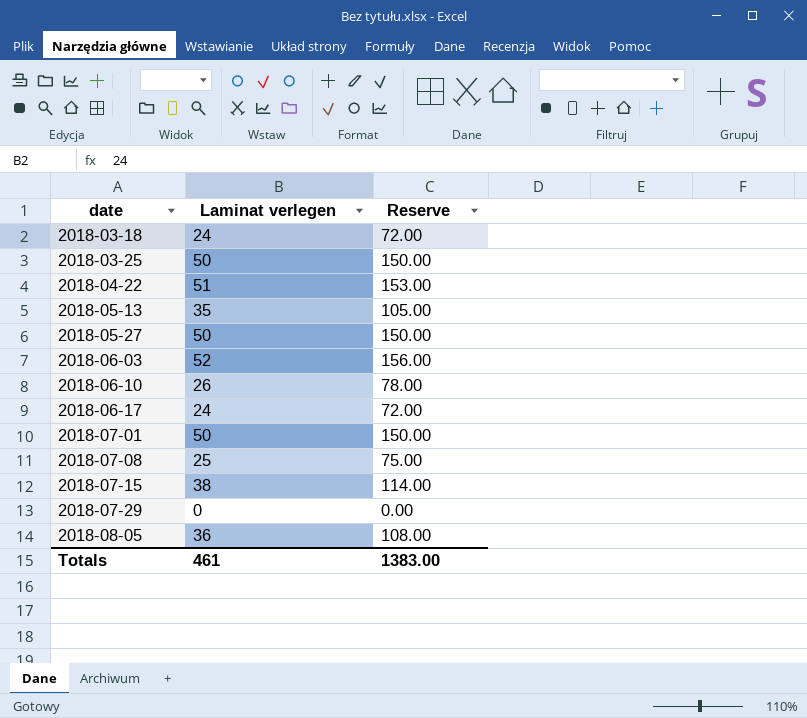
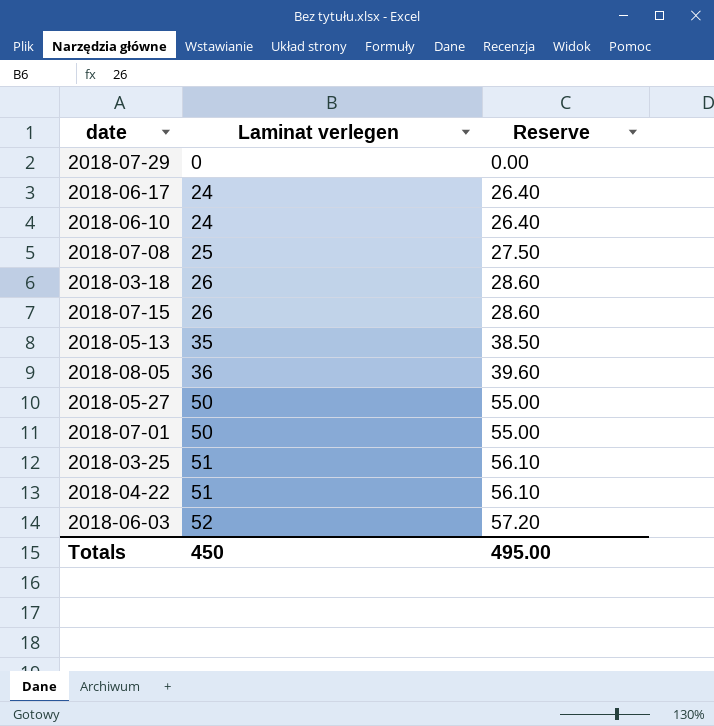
row order: date ascending -> Laminat verlegen ascending
column Reserve | formula: [Laminat verlegen] * 3 -> [Laminat verlegen] * 1.1
2018-06-10 | Laminat verlegen: 26 -> 24
2018-03-18 | Laminat verlegen: 24 -> 26
2018-07-15 | Laminat verlegen: 38 -> 26
2018-03-25 | Laminat verlegen: 50 -> 51
Totals | Laminat verlegen: 461 -> 450
Totals | Reserve: 1383.00 -> 495.00

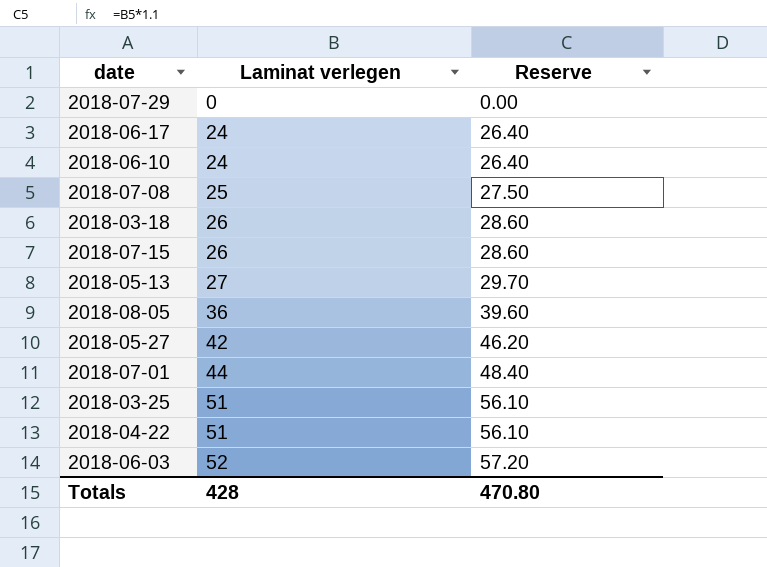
2018-05-13 | Laminat verlegen: 35 -> 27
2018-05-13 | Reserve: 38.50 -> 29.70
2018-05-27 | Laminat verlegen: 50 -> 42
2018-05-27 | Reserve: 55.00 -> 46.20
2018-07-01 | Laminat verlegen: 50 -> 44
2018-07-01 | Reserve: 55.00 -> 48.40
Totals | Laminat verlegen: 450 -> 428
Totals | Reserve: 495.00 -> 470.80

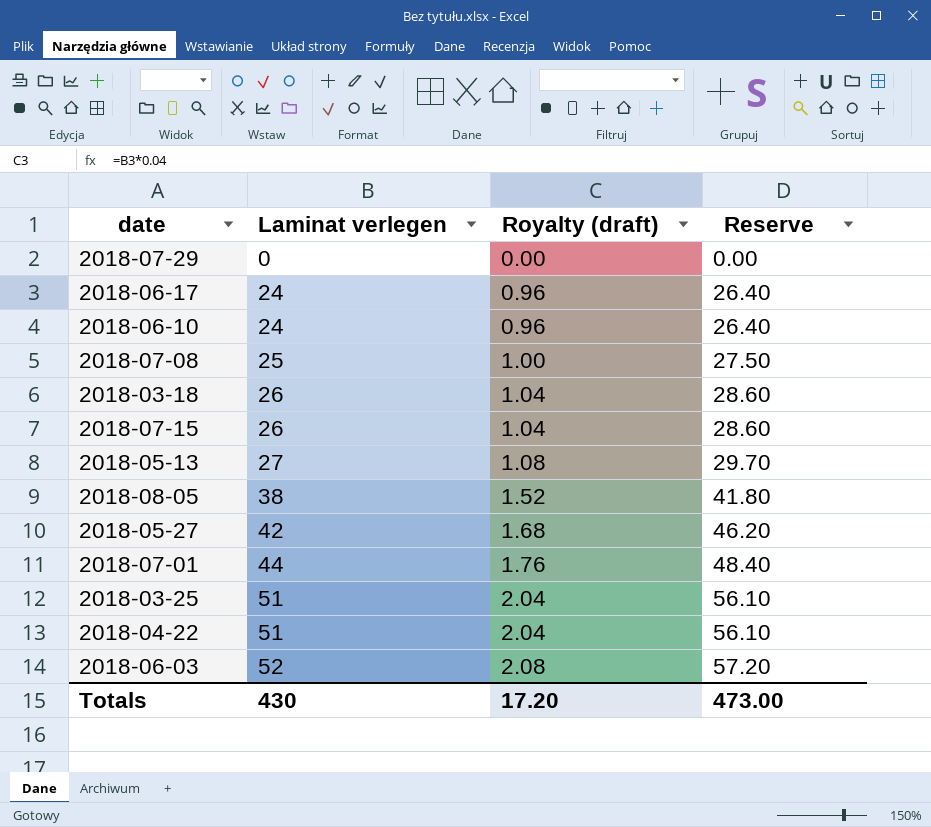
column Royalty (draft) | formula: none -> [Laminat verlegen] * 0.04
2018-08-05 | Laminat verlegen: 36 -> 38
2018-08-05 | Reserve: 39.60 -> 41.80
Totals | Laminat verlegen: 428 -> 430
Totals | Reserve: 470.80 -> 473.00

